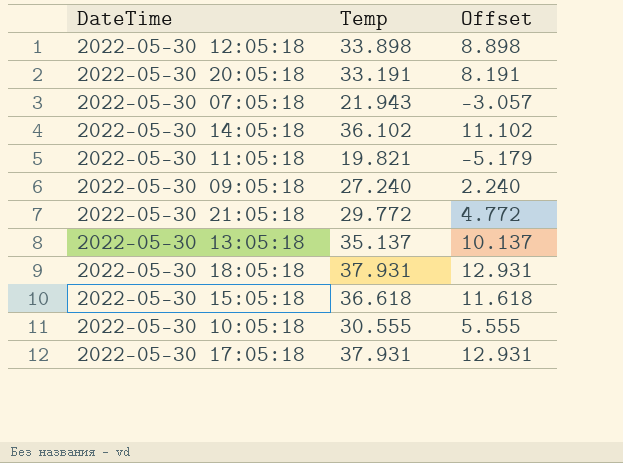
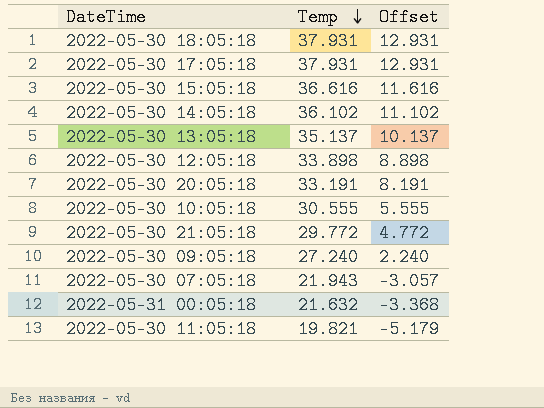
row order: none -> Temp descending
2022-05-30 15:05:18 | Temp: 36.618 -> 36.616
2022-05-30 15:05:18 | Offset: 11.618 -> 11.616
row 2022-05-31 00:05:18: none -> 21.632 | -3.368

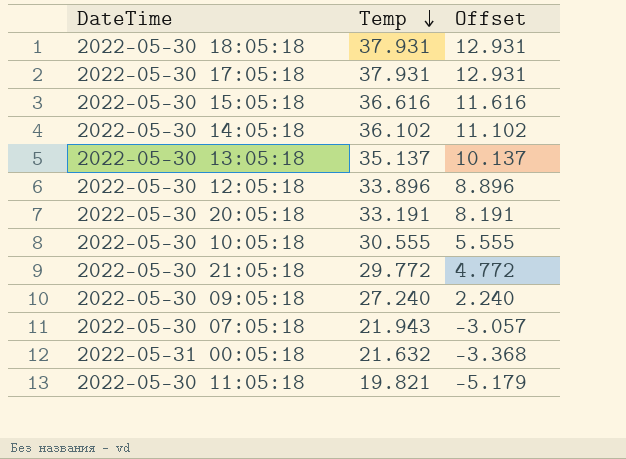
2022-05-30 12:05:18 | Temp: 33.898 -> 33.896
2022-05-30 12:05:18 | Offset: 8.898 -> 8.896

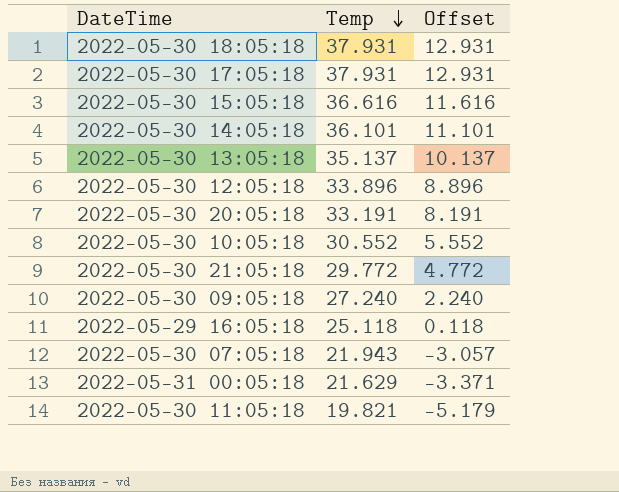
2022-05-30 14:05:18 | Temp: 36.102 -> 36.101
2022-05-30 14:05:18 | Offset: 11.102 -> 11.101
2022-05-30 10:05:18 | Temp: 30.555 -> 30.552
2022-05-30 10:05:18 | Offset: 5.555 -> 5.552
row 2022-05-29 16:05:18: none -> 25.118 | 0.118
2022-05-31 00:05:18 | Temp: 21.632 -> 21.629
2022-05-31 00:05:18 | Offset: -3.368 -> -3.371

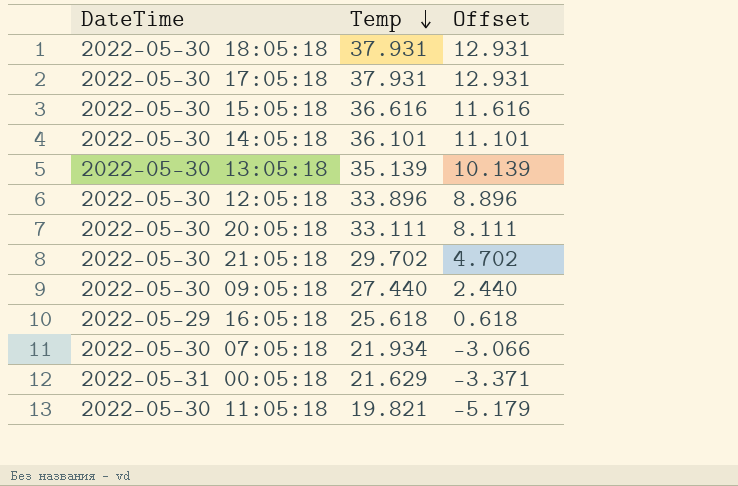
row 2022-05-30 10:05:18: 30.552 | 5.552 -> none
2022-05-30 13:05:18 | Temp: 35.137 -> 35.139
2022-05-30 13:05:18 | Offset: 10.137 -> 10.139
2022-05-30 20:05:18 | Temp: 33.191 -> 33.111
2022-05-30 20:05:18 | Offset: 8.191 -> 8.111
2022-05-30 21:05:18 | Temp: 29.772 -> 29.702
2022-05-30 21:05:18 | Offset: 4.772 -> 4.702
2022-05-30 09:05:18 | Temp: 27.240 -> 27.440
2022-05-30 09:05:18 | Offset: 2.240 -> 2.440
2022-05-29 16:05:18 | Temp: 25.118 -> 25.618
2022-05-29 16:05:18 | Offset: 0.118 -> 0.618
2022-05-30 07:05:18 | Temp: 21.943 -> 21.934
2022-05-30 07:05:18 | Offset: -3.057 -> -3.066

